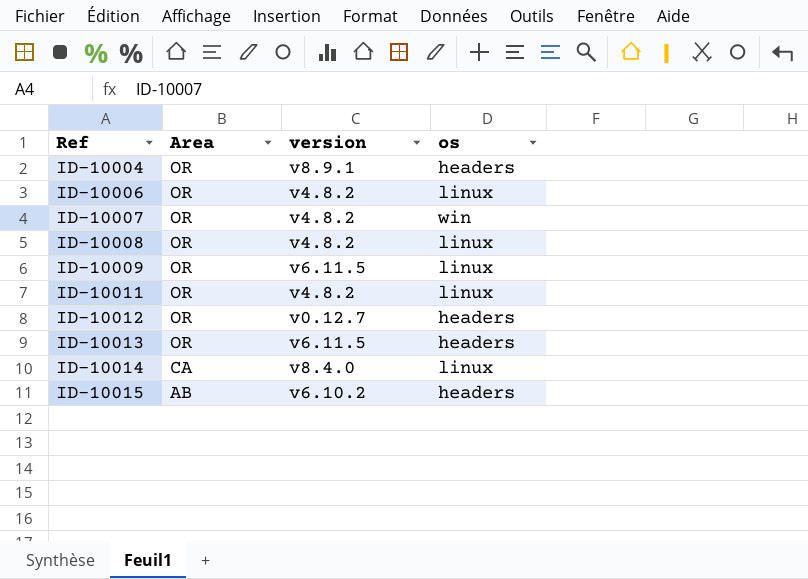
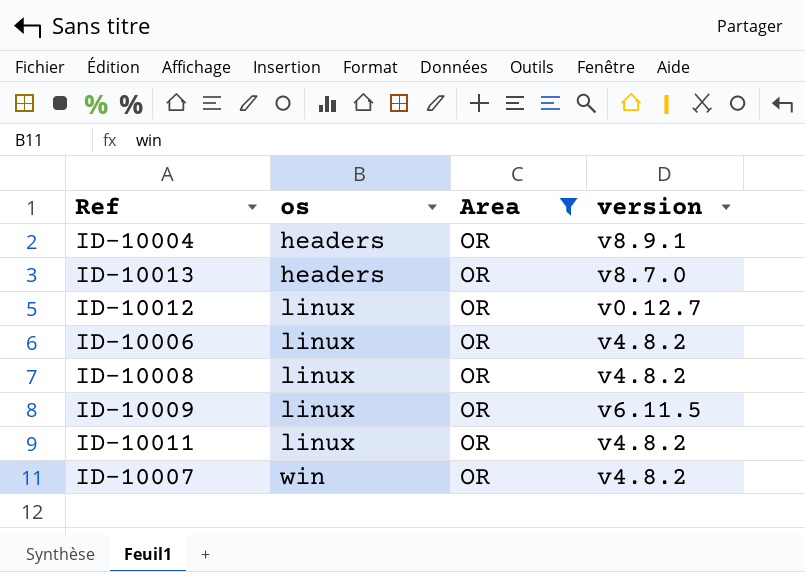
filter: none -> Area = OR
row order: Ref ascending -> os ascending
column os | position: 4 -> 2
ID-10013 | version: v6.11.5 -> v8.7.0
ID-10012 | os: headers -> linux

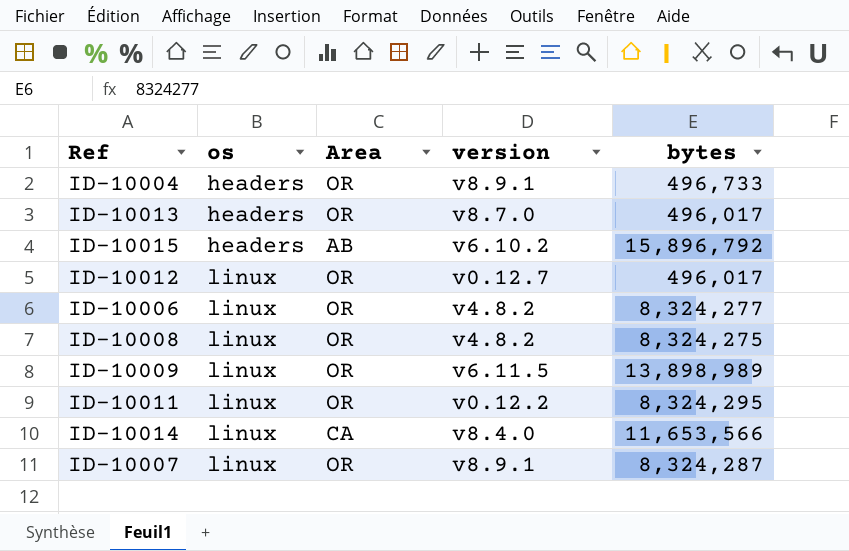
filter: Area = OR -> none
column bytes | position: none -> 5
ID-10011 | version: v4.8.2 -> v0.12.2
ID-10007 | os: win -> linux
ID-10007 | version: v4.8.2 -> v8.9.1

